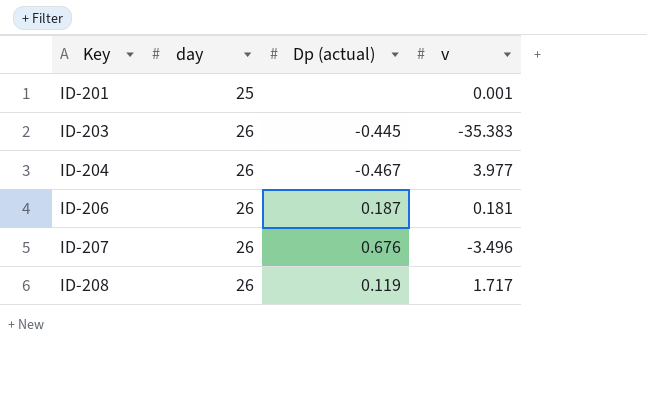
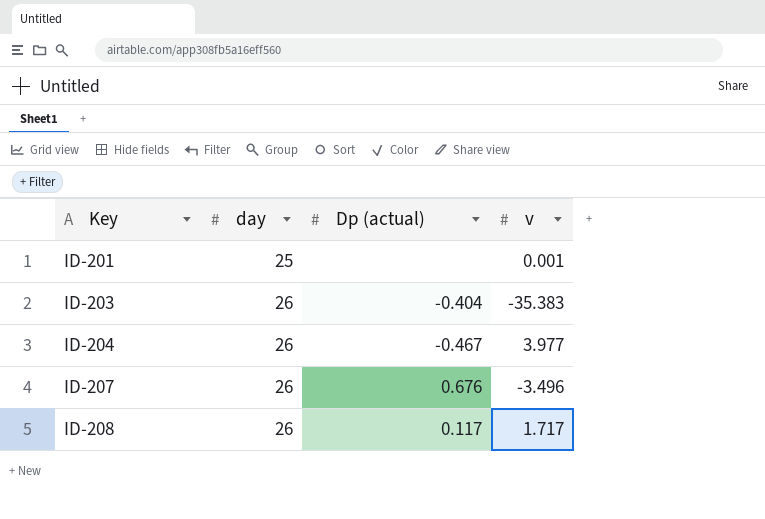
row ID-206: 26 | 0.187 | 0.181 -> none
ID-203 | Dp (actual): -0.445 -> -0.404
ID-208 | Dp (actual): 0.119 -> 0.117

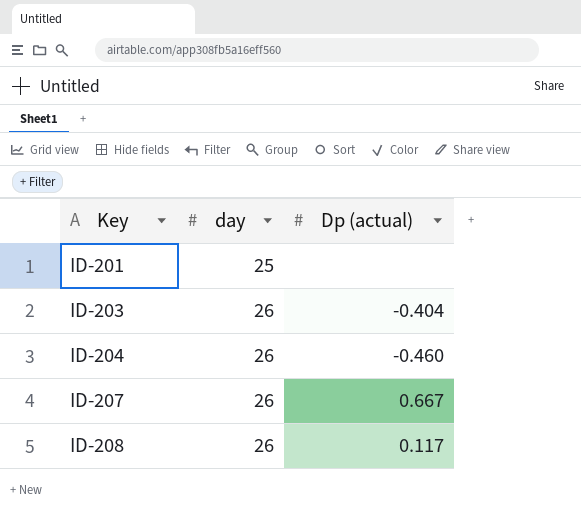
column v | position: 4 -> none
ID-204 | Dp (actual): -0.467 -> -0.460
ID-207 | Dp (actual): 0.676 -> 0.667

